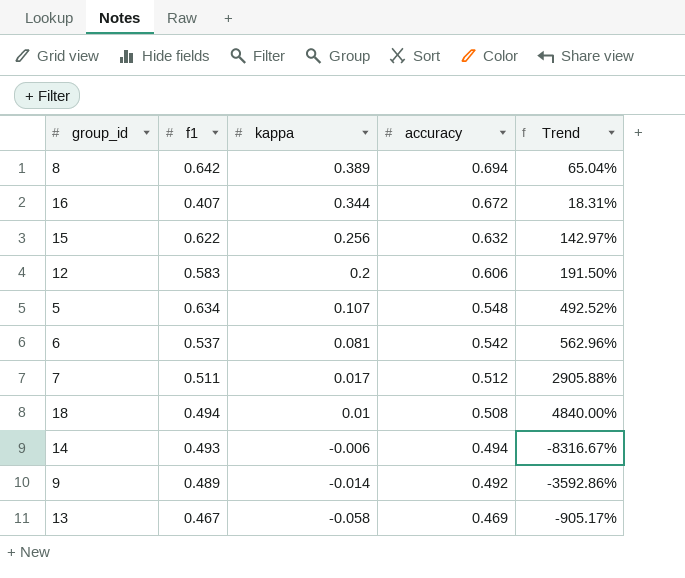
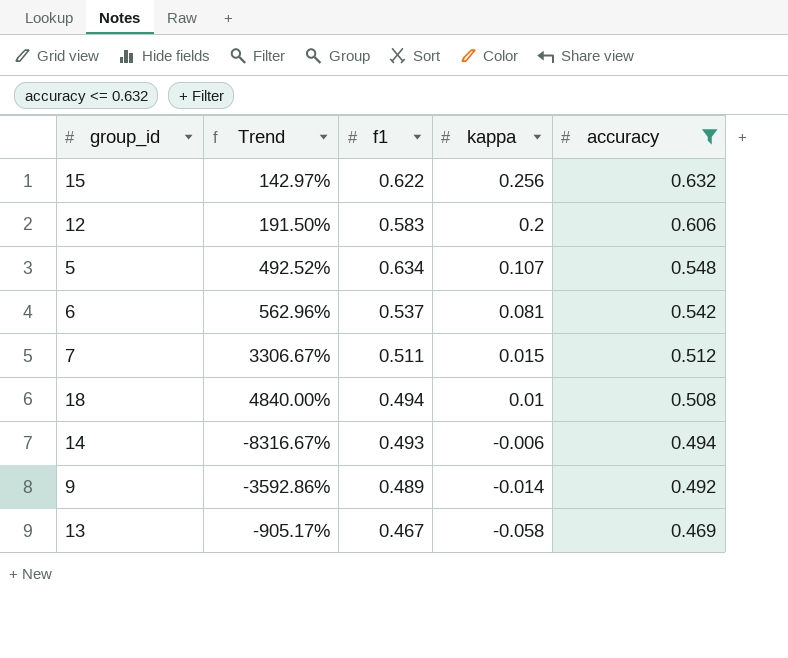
filter: none -> accuracy <= 0.632
column Trend | position: 5 -> 2
7 | Trend: 2905.88% -> 3306.67%
7 | kappa: 0.017 -> 0.015

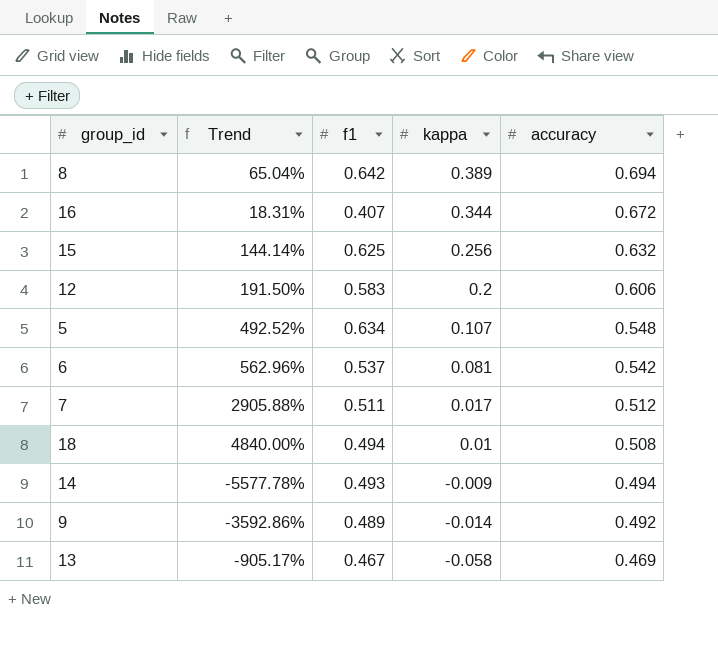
filter: accuracy <= 0.632 -> none
15 | Trend: 142.97% -> 144.14%
15 | f1: 0.622 -> 0.625
7 | Trend: 3306.67% -> 2905.88%
7 | kappa: 0.015 -> 0.017
14 | Trend: -8316.67% -> -5577.78%
14 | kappa: -0.006 -> -0.009

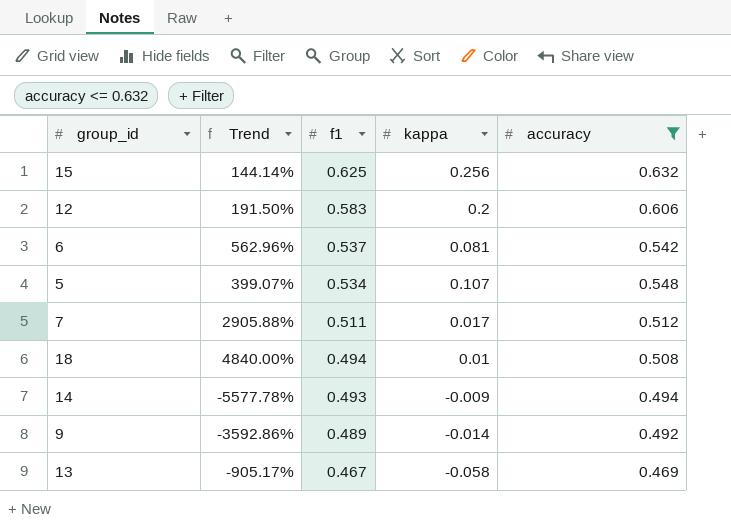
filter: none -> accuracy <= 0.632
row order: kappa descending -> f1 descending
5 | Trend: 492.52% -> 399.07%
5 | f1: 0.634 -> 0.534

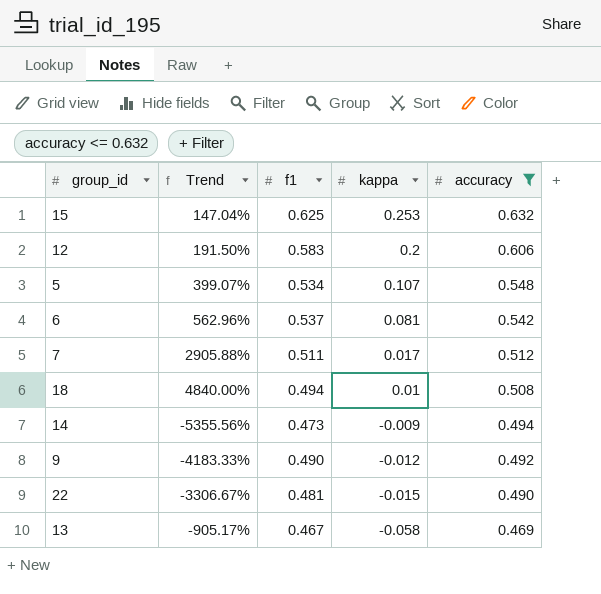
row order: f1 descending -> kappa descending
15 | Trend: 144.14% -> 147.04%
15 | kappa: 0.256 -> 0.253
14 | Trend: -5577.78% -> -5355.56%
14 | f1: 0.493 -> 0.473
9 | Trend: -3592.86% -> -4183.33%
9 | f1: 0.489 -> 0.490
9 | kappa: -0.014 -> -0.012
row 22: none -> -3306.67% | 0.481 | -0.015 | 0.490

